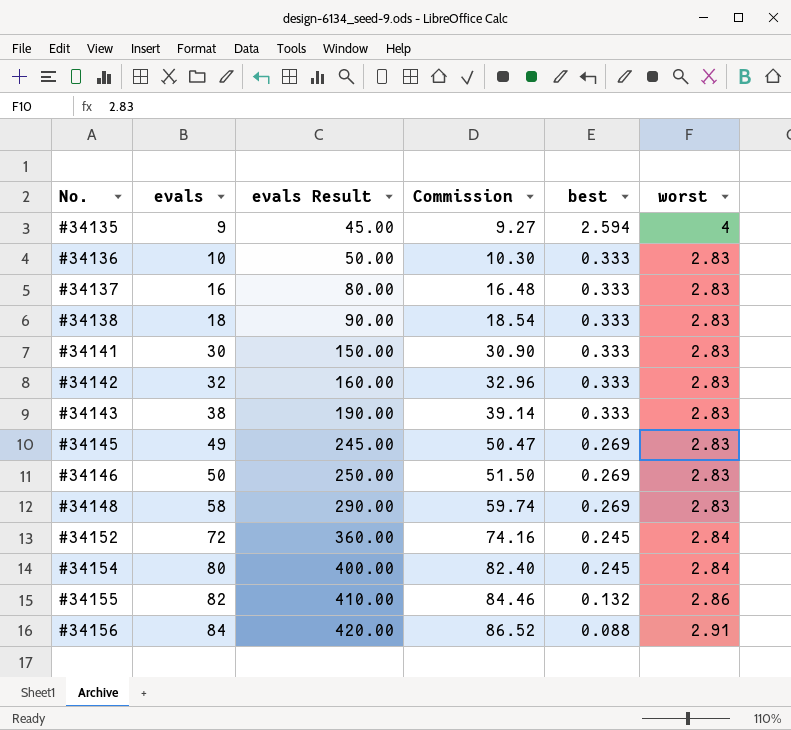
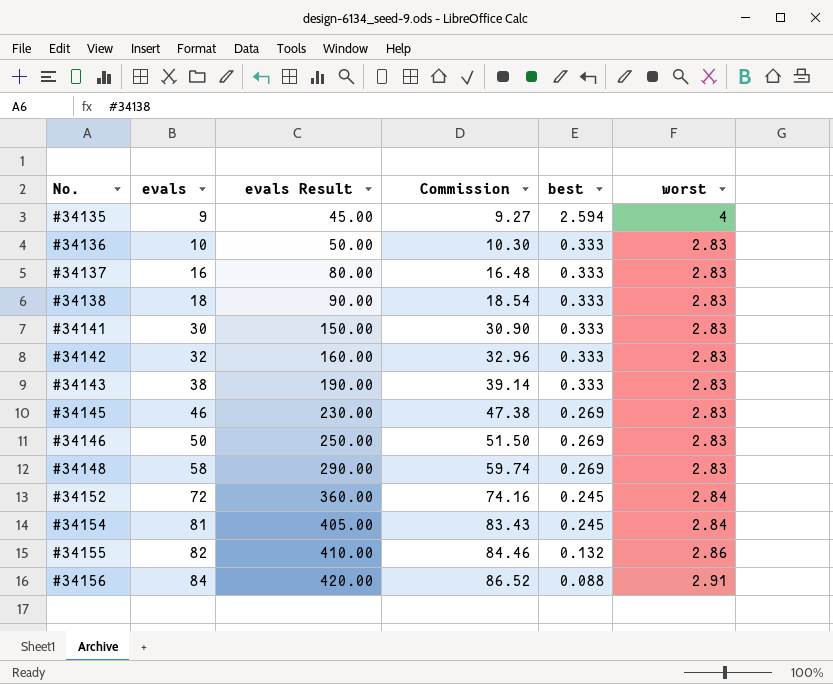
#34145 | evals: 49 -> 46
#34145 | evals Result: 245.00 -> 230.00
#34145 | Commission: 50.47 -> 47.38
#34154 | evals: 80 -> 81
#34154 | evals Result: 400.00 -> 405.00
#34154 | Commission: 82.40 -> 83.43

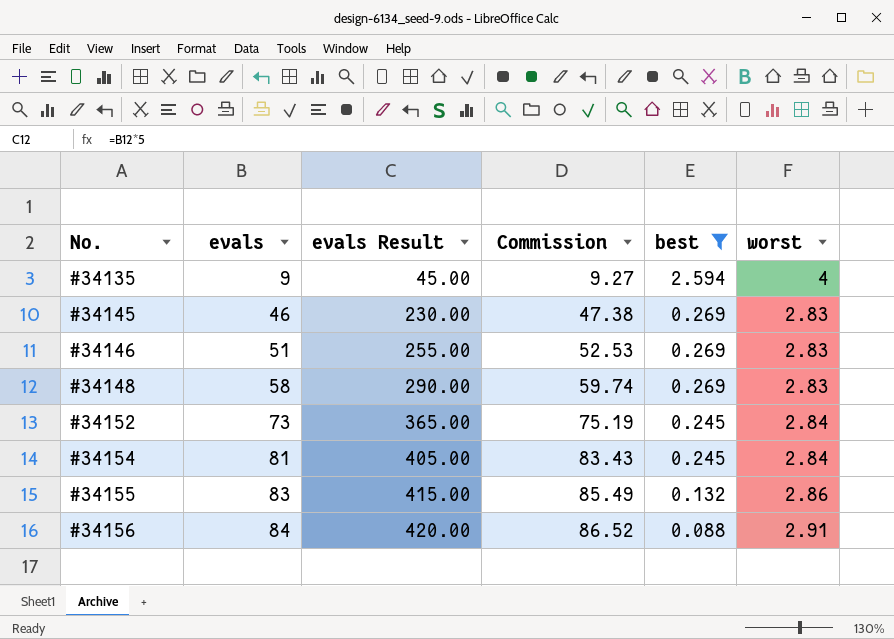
filter: none -> best != 0.333
#34146 | evals: 50 -> 51
#34146 | evals Result: 250.00 -> 255.00
#34146 | Commission: 51.50 -> 52.53
#34152 | evals: 72 -> 73
#34152 | evals Result: 360.00 -> 365.00
#34152 | Commission: 74.16 -> 75.19
#34155 | evals: 82 -> 83
#34155 | evals Result: 410.00 -> 415.00
#34155 | Commission: 84.46 -> 85.49

